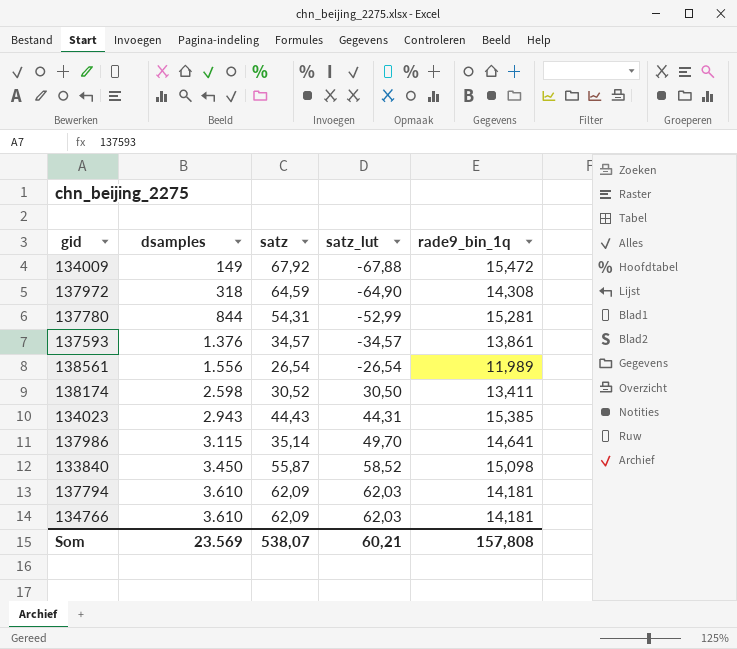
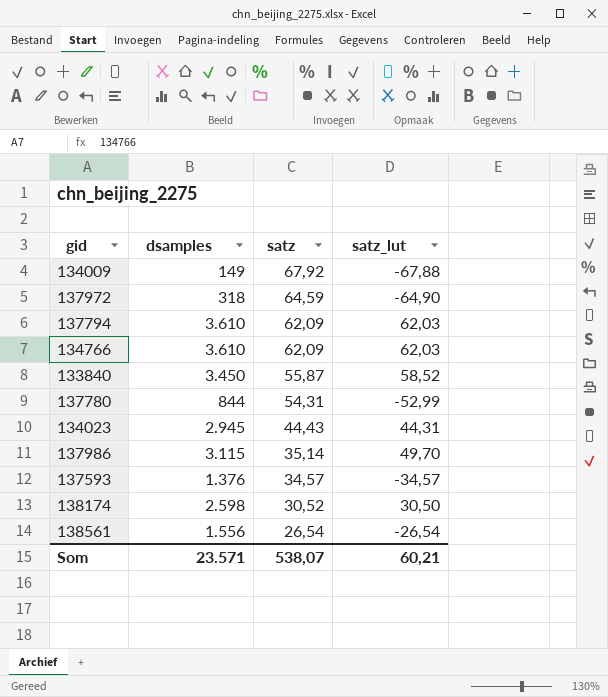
row order: dsamples ascending -> satz descending
column rade9_bin_1q | position: 5 -> none
134023 | dsamples: 2.943 -> 2.945
Som | dsamples: 23.569 -> 23.571

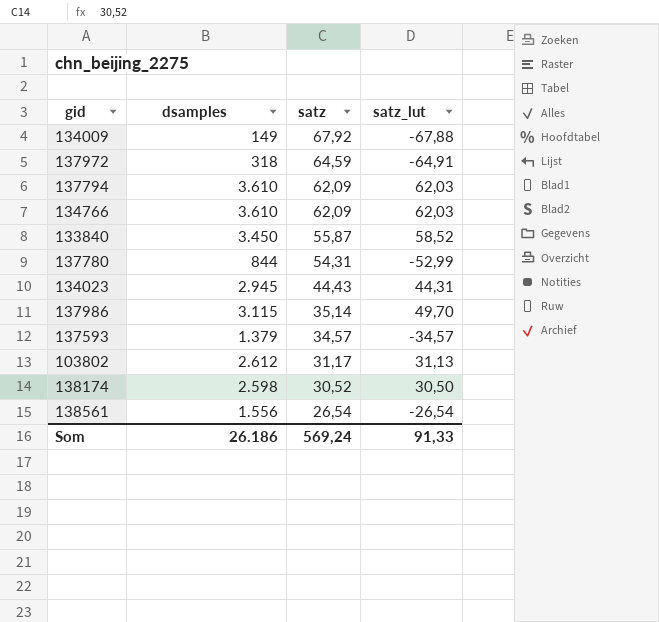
137972 | satz_lut: -64,90 -> -64,91
137593 | dsamples: 1.376 -> 1.379
row 103802: none -> 2.612 | 31,17 | 31,13
Som | dsamples: 23.571 -> 26.186
Som | satz: 538,07 -> 569,24
Som | satz_lut: 60,21 -> 91,33

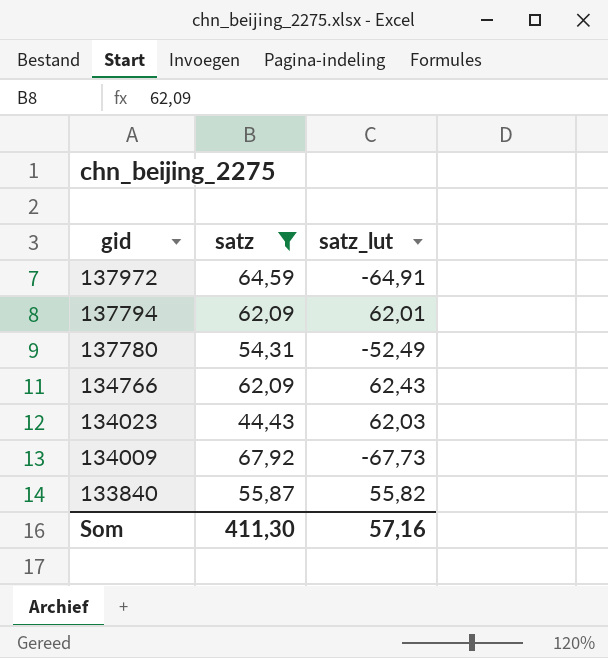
filter: none -> satz >= 44,43
row order: satz descending -> gid descending
column dsamples | position: 2 -> none
137794 | satz_lut: 62,03 -> 62,01
137780 | satz_lut: -52,99 -> -52,49
134766 | satz_lut: 62,03 -> 62,43
134023 | satz_lut: 44,31 -> 62,03
134009 | satz_lut: -67,88 -> -67,73
133840 | satz_lut: 58,52 -> 55,82
Som | satz: 569,24 -> 411,30
Som | satz_lut: 91,33 -> 57,16

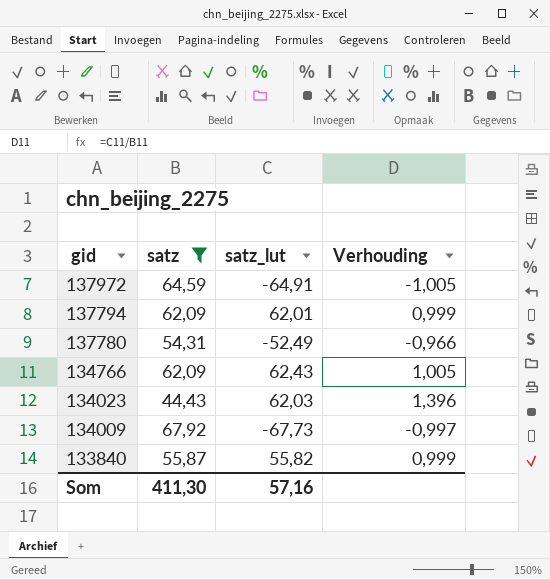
column Verhouding | formula: none -> [satz_lut] / [satz]

